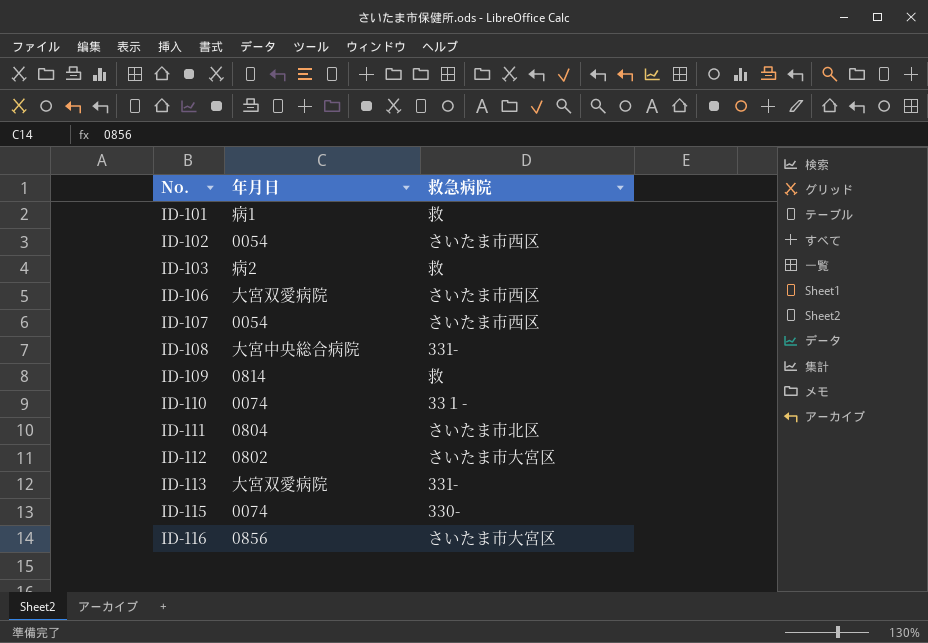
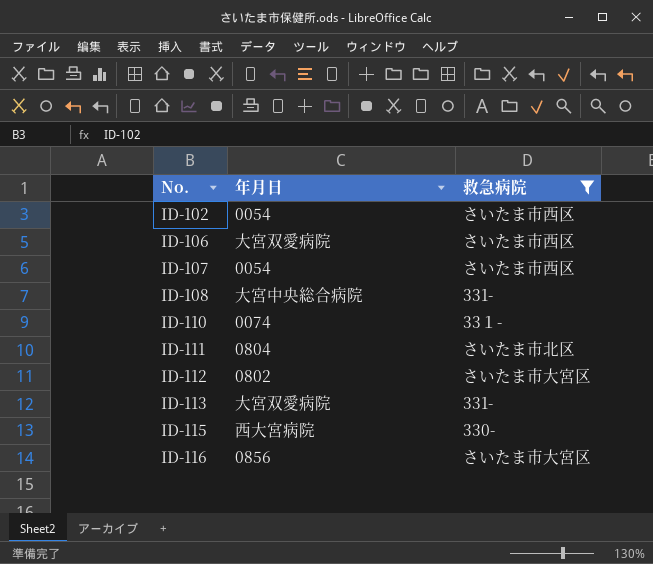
filter: none -> 救急病院 != 救
ID-115 | 年月日: 0074 -> 西大宮病院

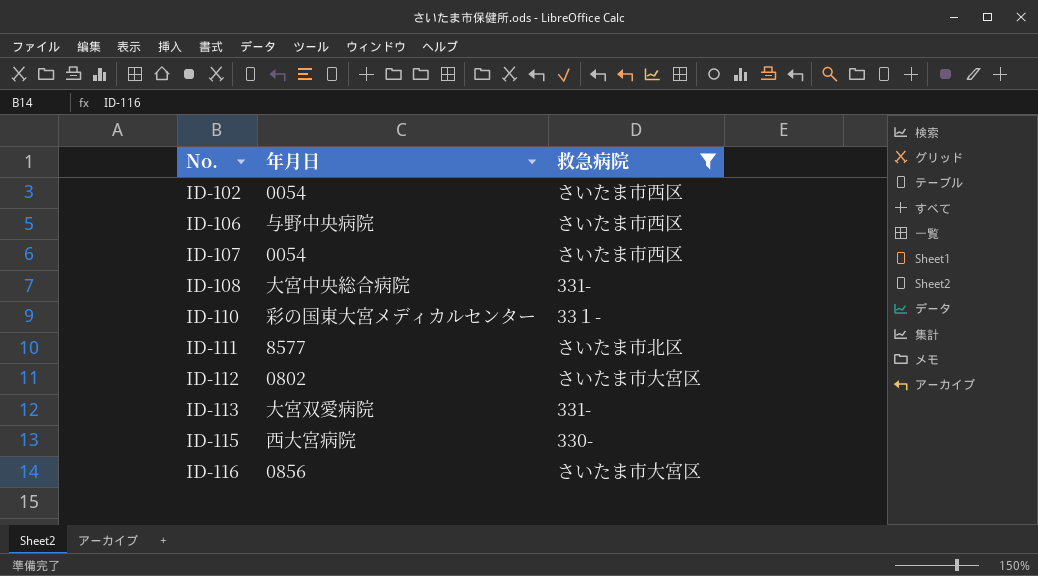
ID-106 | 年月日: 大宮双愛病院 -> 与野中央病院
ID-110 | 年月日: 0074 -> 彩の国東大宮メディカルセンター
ID-111 | 年月日: 0804 -> 8577

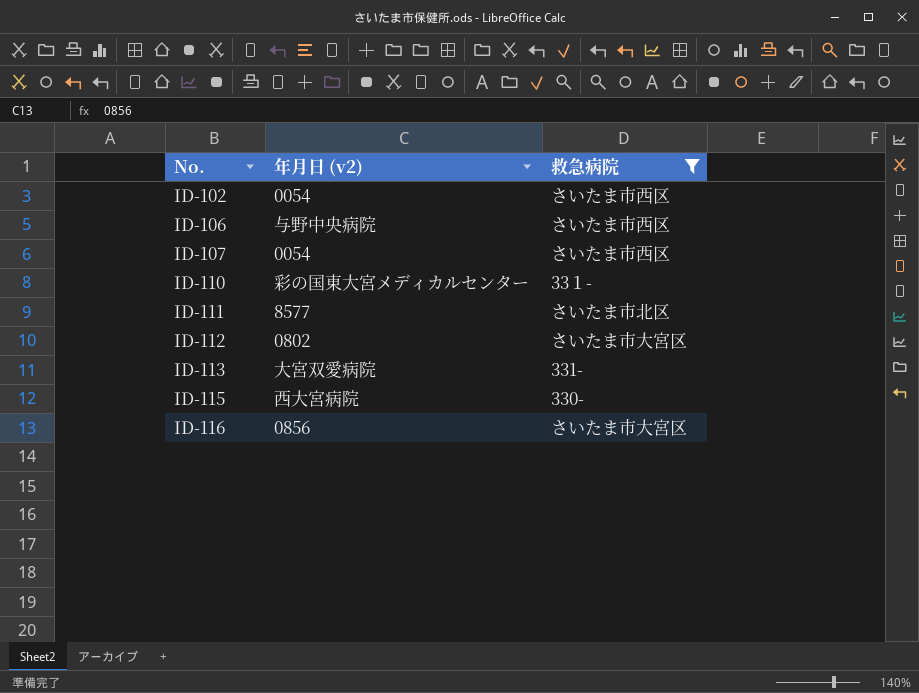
column name: 年月日 -> 年月日 (v2)
row ID-108: 大宮中央総合病院 | 331- -> none

